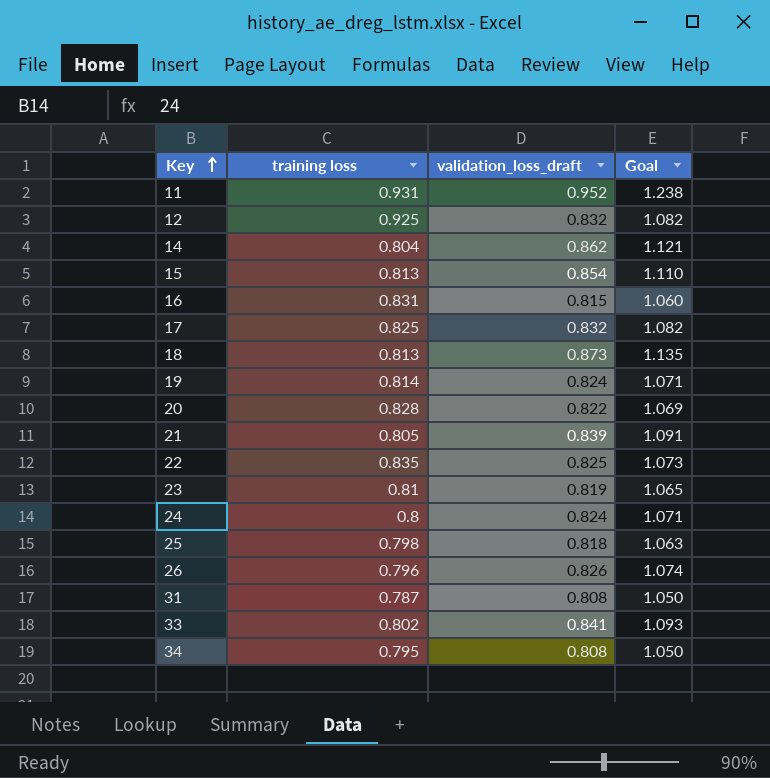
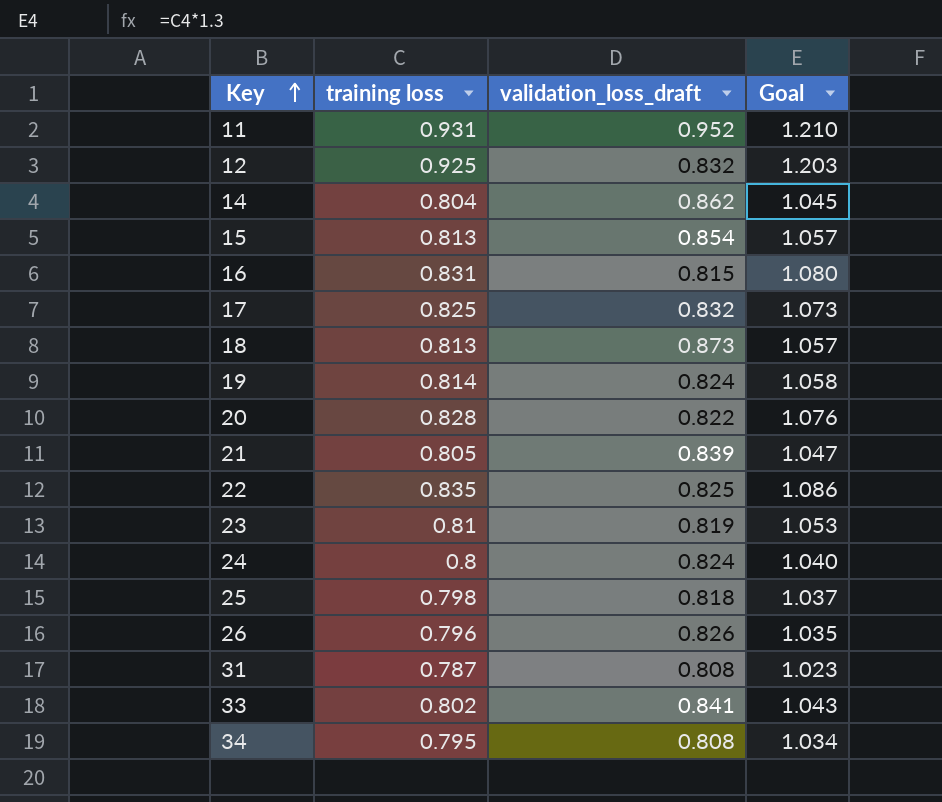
column Goal | formula: [validation_loss_draft] * 1.3 -> [training loss] * 1.3

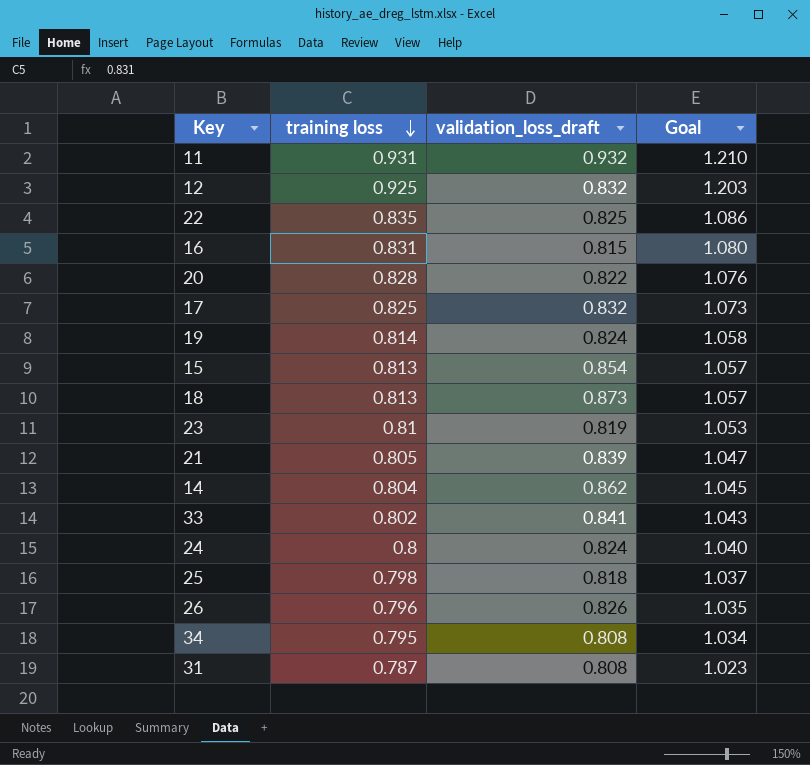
row order: Key ascending -> training loss descending
11 | validation_loss_draft: 0.952 -> 0.932

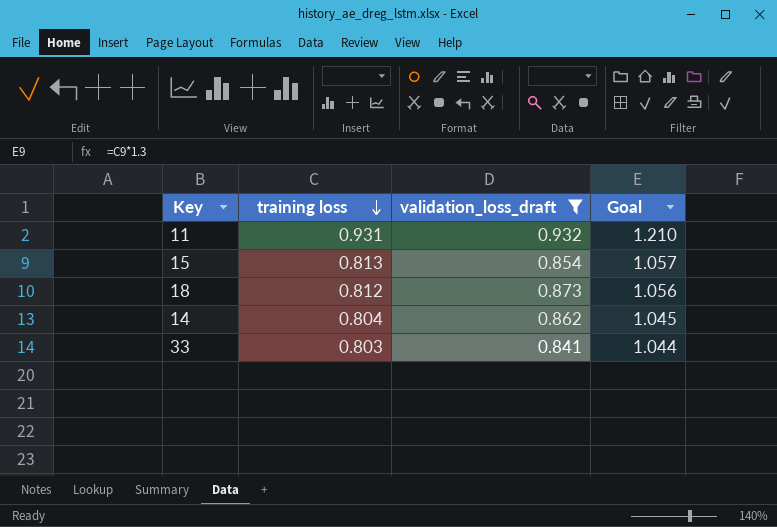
filter: none -> validation_loss_draft >= 0.841
18 | training loss: 0.813 -> 0.812
18 | Goal: 1.057 -> 1.056
33 | training loss: 0.802 -> 0.803
33 | Goal: 1.043 -> 1.044

